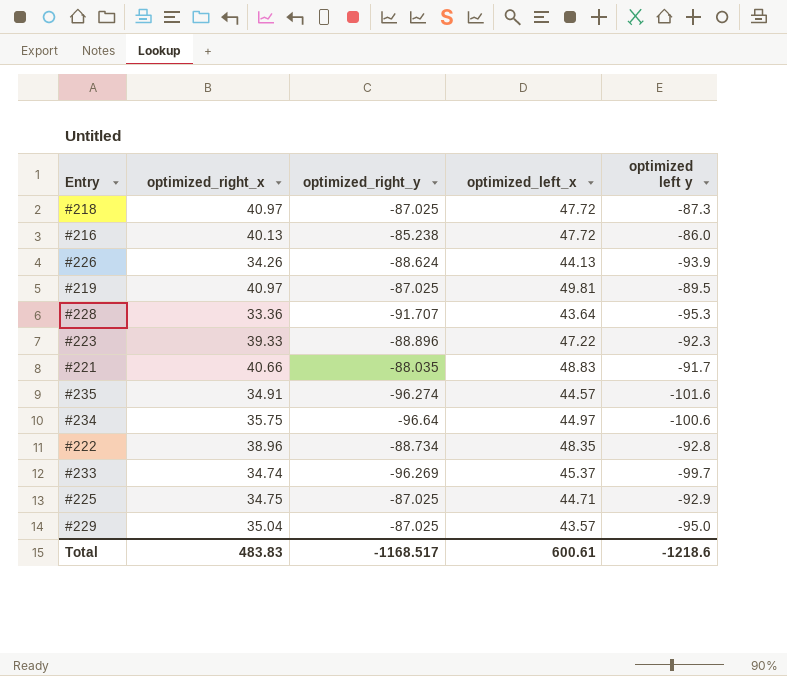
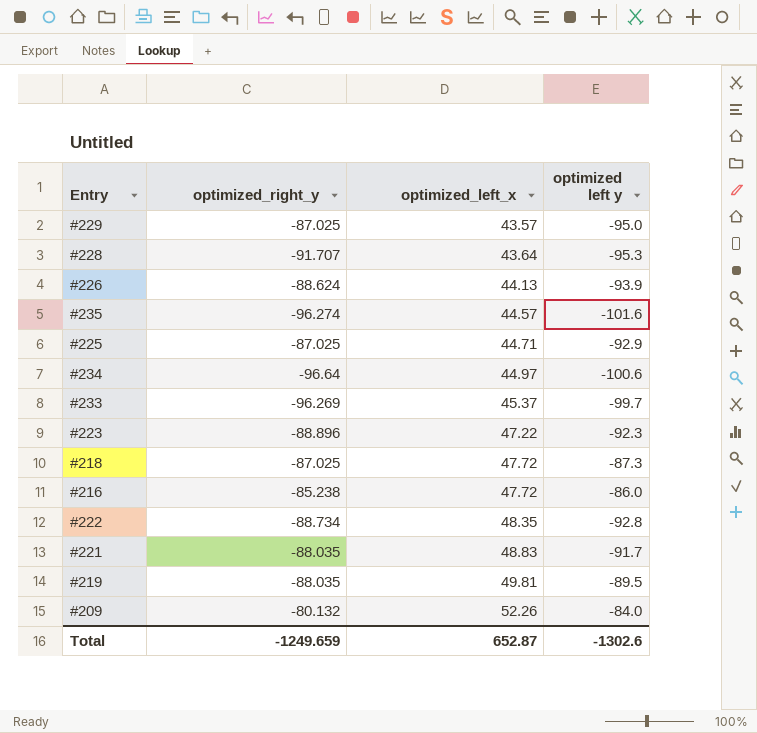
row order: none -> optimized_left_x ascending
column optimized_right_x | position: 2 -> none
#219 | optimized_right_y: -87.025 -> -88.035
row #209: none -> -80.132 | 52.26 | -84.0
Total | optimized_right_y: -1168.517 -> -1249.659
Total | optimized_left_x: 600.61 -> 652.87
Total | optimized left y: -1218.6 -> -1302.6

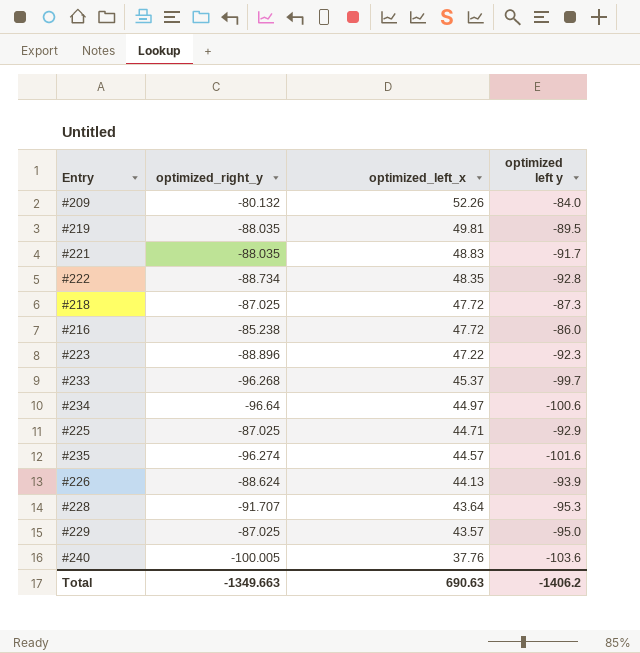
row order: optimized_left_x ascending -> optimized_left_x descending
#233 | optimized_right_y: -96.269 -> -96.268
row #240: none -> -100.005 | 37.76 | -103.6
Total | optimized_right_y: -1249.659 -> -1349.663
Total | optimized_left_x: 652.87 -> 690.63
Total | optimized left y: -1302.6 -> -1406.2

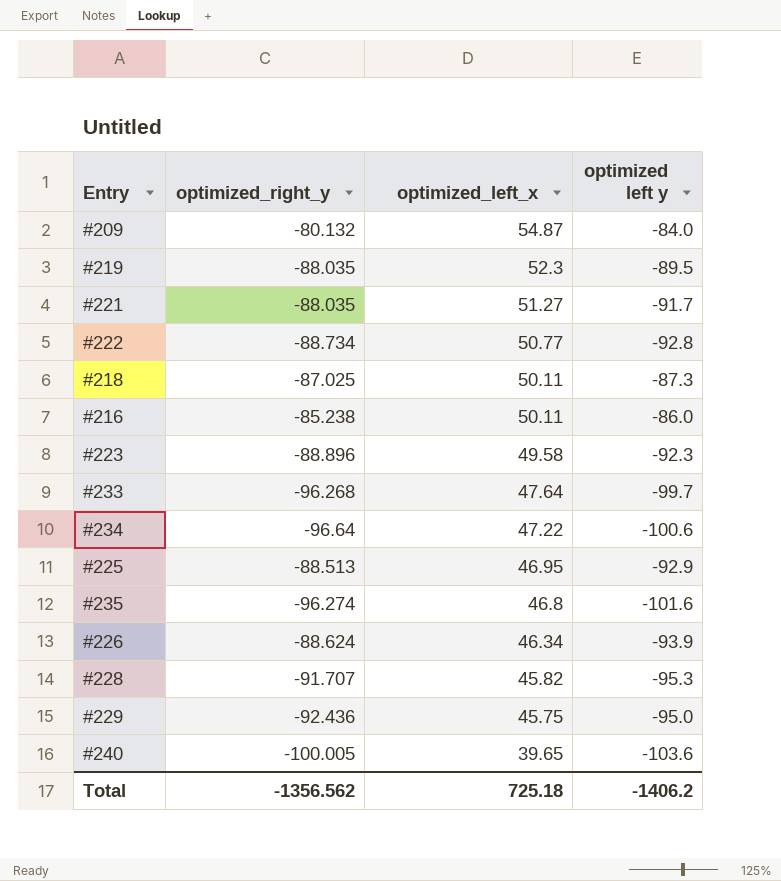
#209 | optimized_left_x: 52.26 -> 54.87
#219 | optimized_left_x: 49.81 -> 52.3
#221 | optimized_left_x: 48.83 -> 51.27
#222 | optimized_left_x: 48.35 -> 50.77
#218 | optimized_left_x: 47.72 -> 50.11
#216 | optimized_left_x: 47.72 -> 50.11
#223 | optimized_left_x: 47.22 -> 49.58
#233 | optimized_left_x: 45.37 -> 47.64
#234 | optimized_left_x: 44.97 -> 47.22
#225 | optimized_right_y: -87.025 -> -88.513
#225 | optimized_left_x: 44.71 -> 46.95
#235 | optimized_left_x: 44.57 -> 46.8
#226 | optimized_left_x: 44.13 -> 46.34
#228 | optimized_left_x: 43.64 -> 45.82
#229 | optimized_right_y: -87.025 -> -92.436
#229 | optimized_left_x: 43.57 -> 45.75
#240 | optimized_left_x: 37.76 -> 39.65
Total | optimized_right_y: -1349.663 -> -1356.562
Total | optimized_left_x: 690.63 -> 725.18

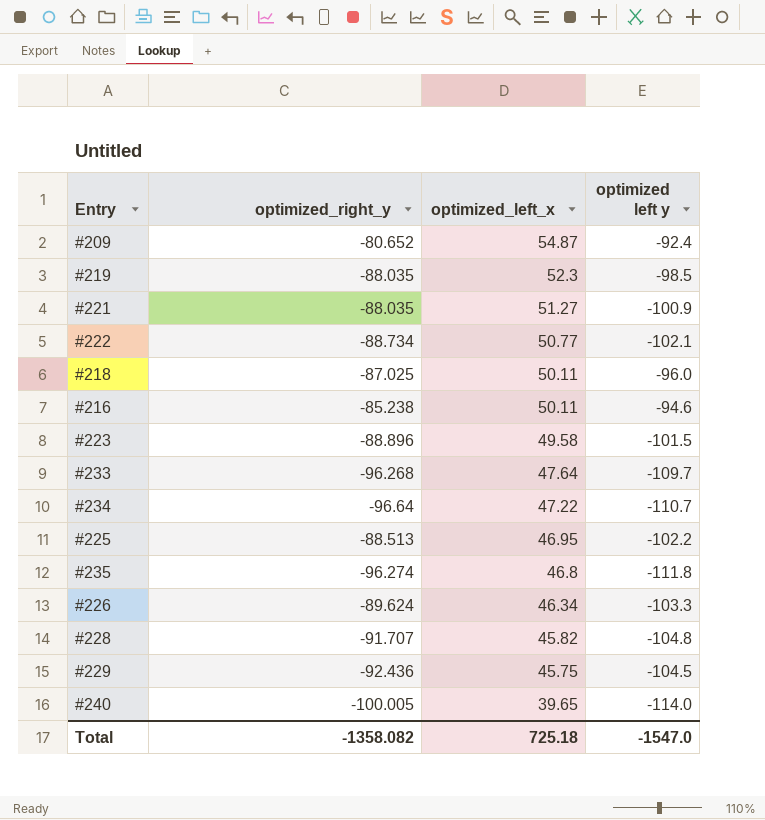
#209 | optimized_right_y: -80.132 -> -80.652
#209 | optimized left y: -84.0 -> -92.4
#219 | optimized left y: -89.5 -> -98.5
#221 | optimized left y: -91.7 -> -100.9
#222 | optimized left y: -92.8 -> -102.1
#218 | optimized left y: -87.3 -> -96.0
#216 | optimized left y: -86.0 -> -94.6
#223 | optimized left y: -92.3 -> -101.5
#233 | optimized left y: -99.7 -> -109.7
#234 | optimized left y: -100.6 -> -110.7
#225 | optimized left y: -92.9 -> -102.2
#235 | optimized left y: -101.6 -> -111.8
#226 | optimized_right_y: -88.624 -> -89.624
#226 | optimized left y: -93.9 -> -103.3
#228 | optimized left y: -95.3 -> -104.8
#229 | optimized left y: -95.0 -> -104.5
#240 | optimized left y: -103.6 -> -114.0
Total | optimized_right_y: -1356.562 -> -1358.082
Total | optimized left y: -1406.2 -> -1547.0

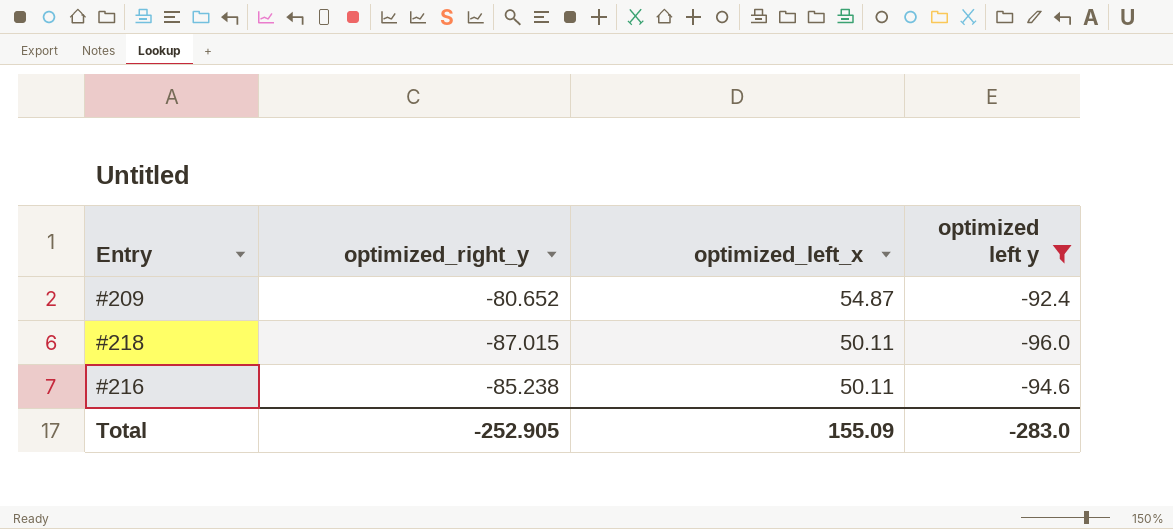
filter: none -> optimized left y >= -96.0
#218 | optimized_right_y: -87.025 -> -87.015
Total | optimized_right_y: -1358.082 -> -252.905
Total | optimized_left_x: 725.18 -> 155.09
Total | optimized left y: -1547.0 -> -283.0

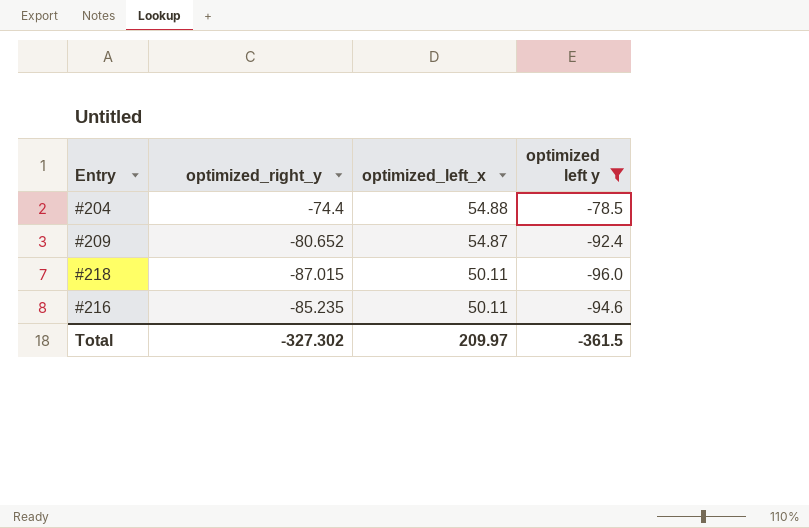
row #204: none -> -74.4 | 54.88 | -78.5
#216 | optimized_right_y: -85.238 -> -85.235
Total | optimized_right_y: -252.905 -> -327.302
Total | optimized_left_x: 155.09 -> 209.97
Total | optimized left y: -283.0 -> -361.5

